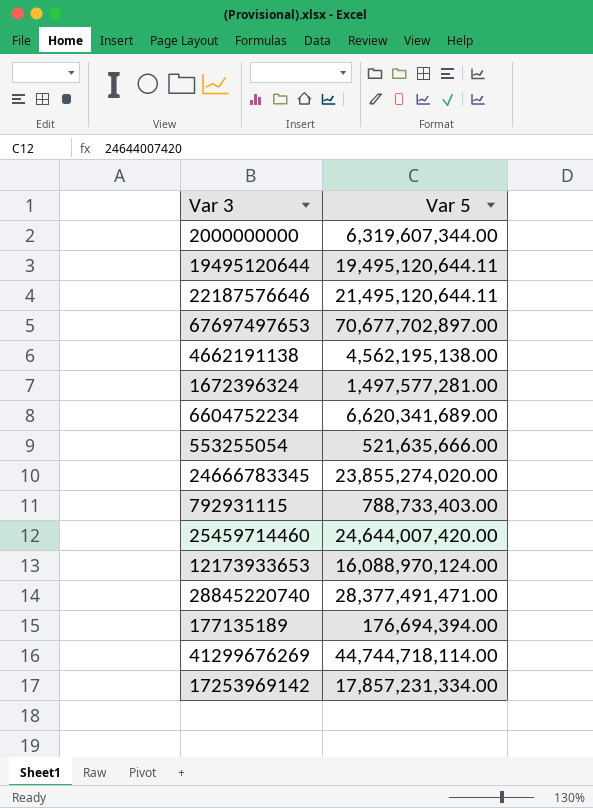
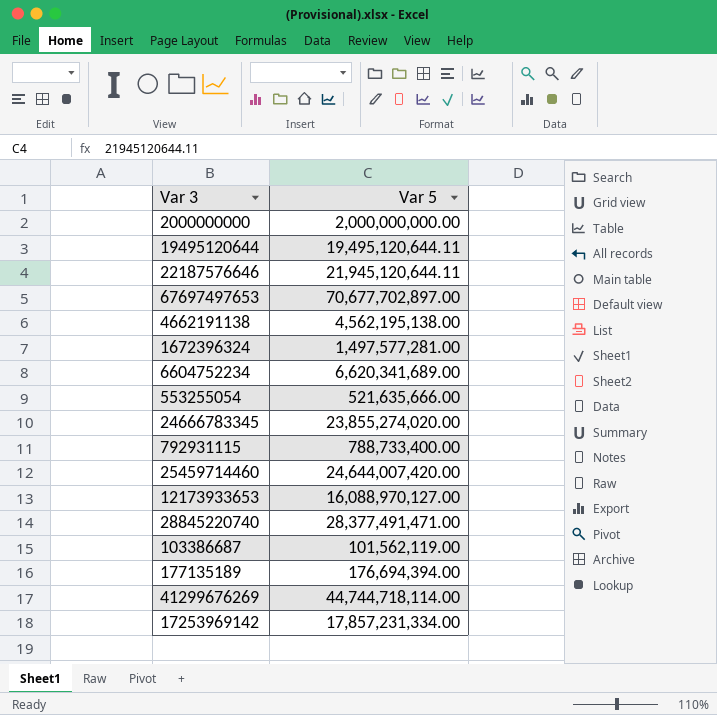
2000000000 | Var 5: 6,319,607,344.00 -> 2,000,000,000.00
22187576646 | Var 5: 21,495,120,644.11 -> 21,945,120,644.11
792931115 | Var 5: 788,733,403.00 -> 788,733,400.00
12173933653 | Var 5: 16,088,970,124.00 -> 16,088,970,127.00
row 103386687: none -> 101,562,119.00

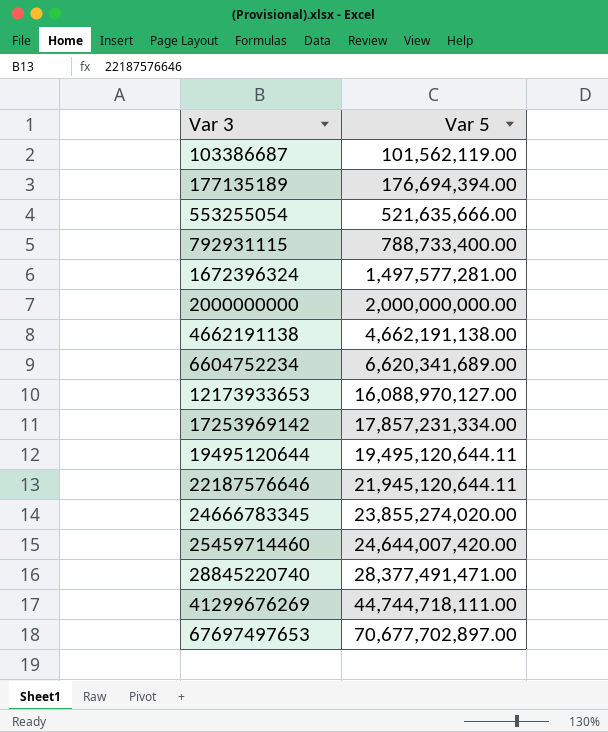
row order: none -> Var 3 ascending
4662191138 | Var 5: 4,562,195,138.00 -> 4,662,191,138.00
41299676269 | Var 5: 44,744,718,114.00 -> 44,744,718,111.00

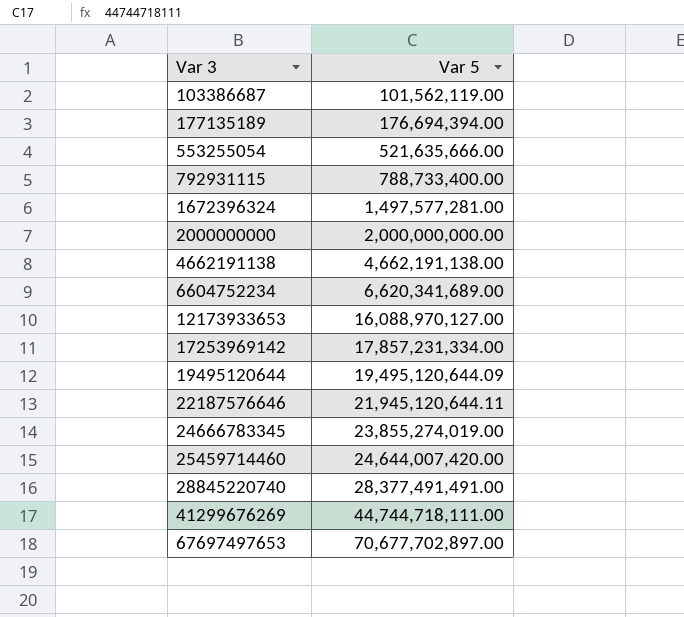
19495120644 | Var 5: 19,495,120,644.11 -> 19,495,120,644.09
24666783345 | Var 5: 23,855,274,020.00 -> 23,855,274,019.00
28845220740 | Var 5: 28,377,491,471.00 -> 28,377,491,491.00

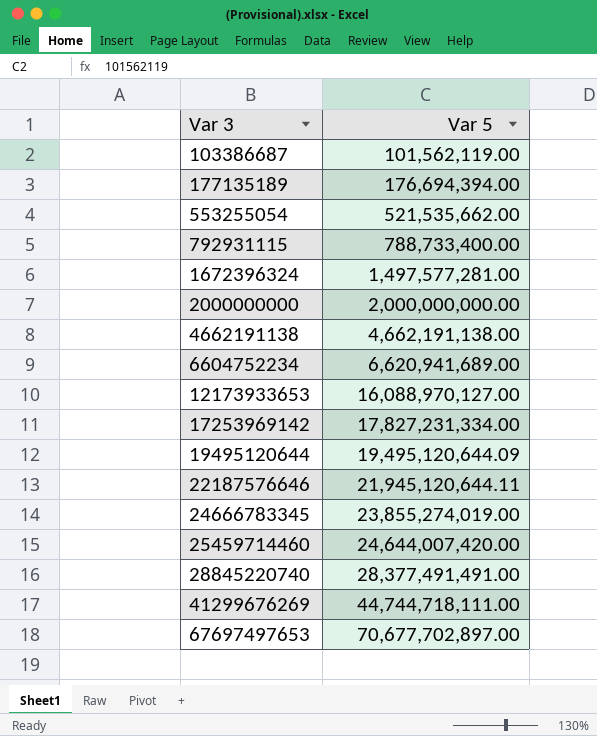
553255054 | Var 5: 521,635,666.00 -> 521,535,662.00
6604752234 | Var 5: 6,620,341,689.00 -> 6,620,941,689.00
17253969142 | Var 5: 17,857,231,334.00 -> 17,827,231,334.00

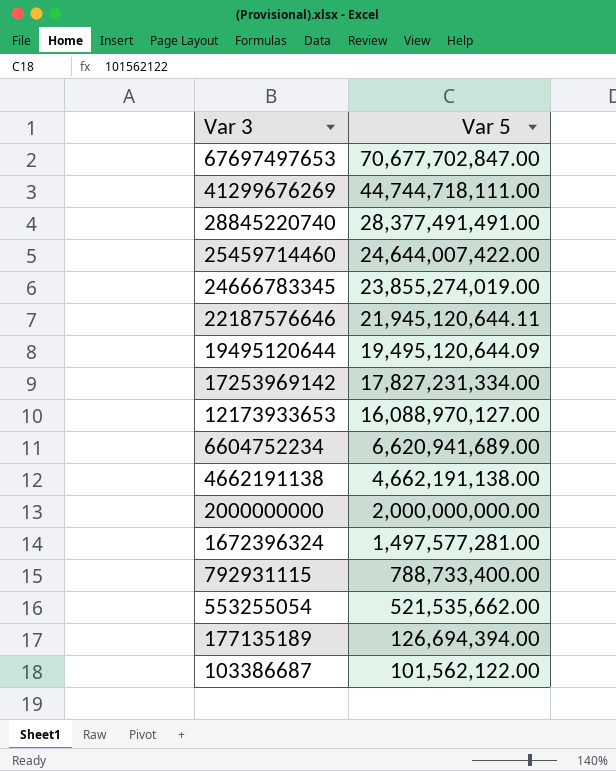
row order: Var 3 ascending -> Var 3 descending
67697497653 | Var 5: 70,677,702,897.00 -> 70,677,702,847.00
25459714460 | Var 5: 24,644,007,420.00 -> 24,644,007,422.00
177135189 | Var 5: 176,694,394.00 -> 126,694,394.00
103386687 | Var 5: 101,562,119.00 -> 101,562,122.00

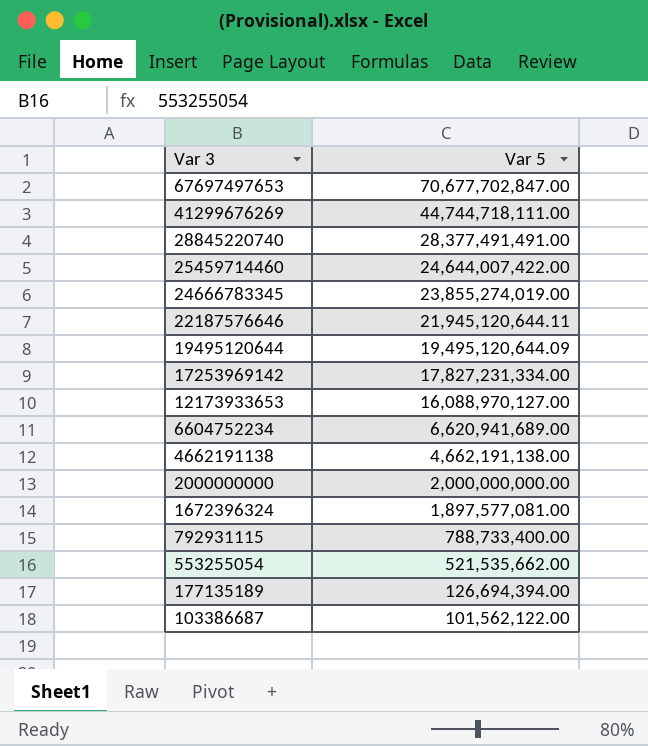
1672396324 | Var 5: 1,497,577,281.00 -> 1,897,577,081.00

